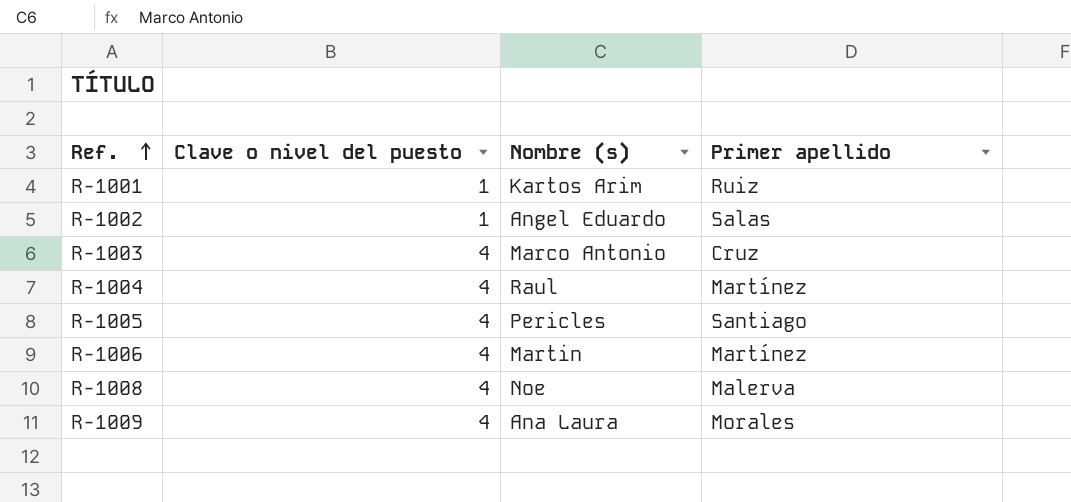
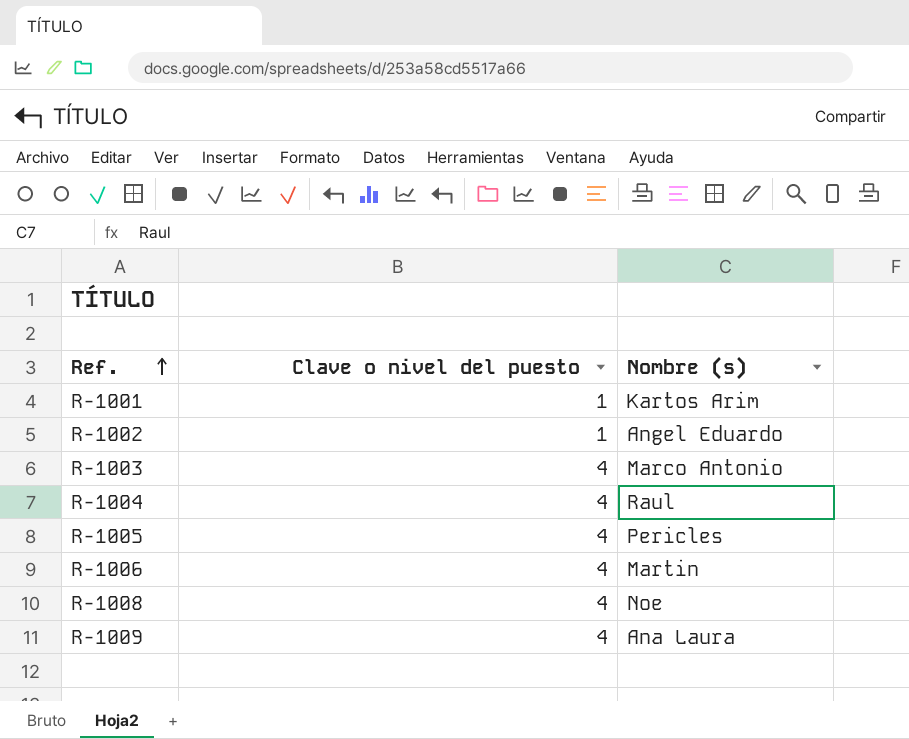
column Primer apellido | position: 4 -> none

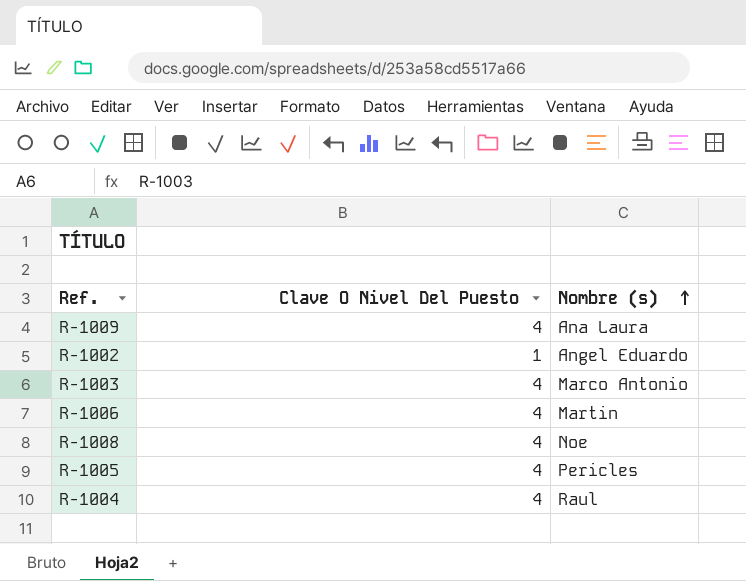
row order: Ref. ascending -> Nombre (s) ascending
column name: Clave o nivel del puesto -> Clave O Nivel Del Puesto
row R-1001: 1 | Kartos Arim -> none

